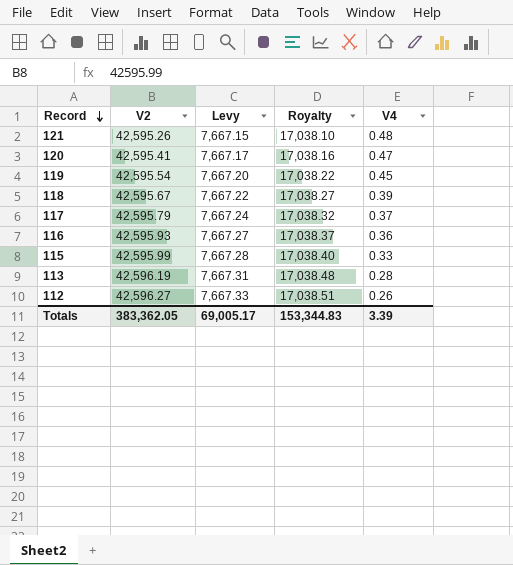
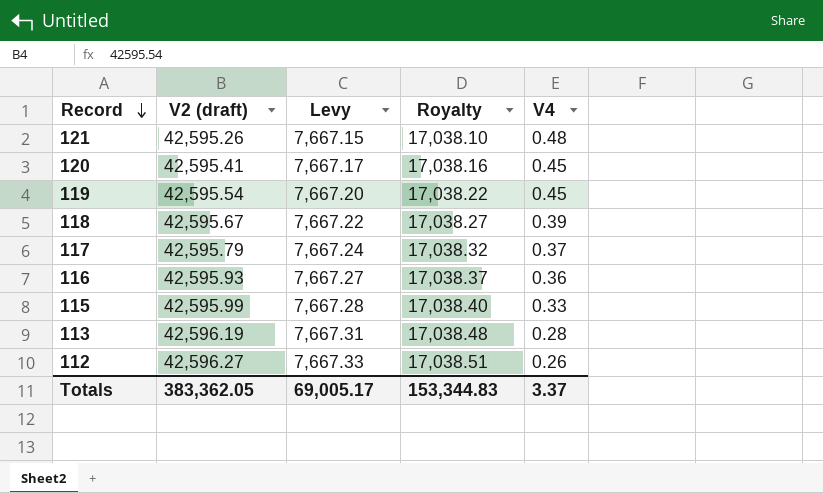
column name: V2 -> V2 (draft)
120 | V4: 0.47 -> 0.45
Totals | V4: 3.39 -> 3.37

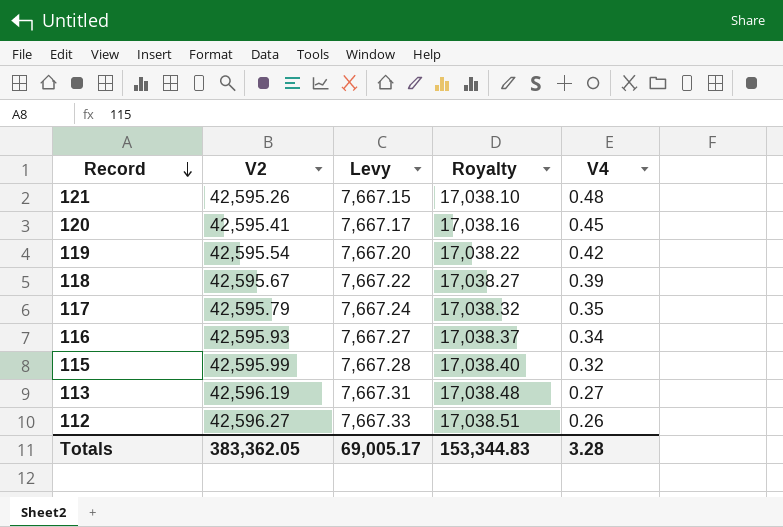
column name: V2 (draft) -> V2
119 | V4: 0.45 -> 0.42
117 | V4: 0.37 -> 0.35
116 | V4: 0.36 -> 0.34
115 | V4: 0.33 -> 0.32
113 | V4: 0.28 -> 0.27
Totals | V4: 3.37 -> 3.28

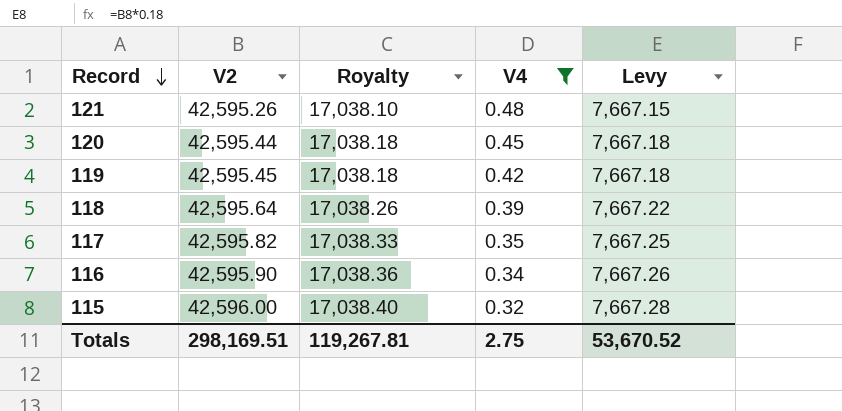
filter: none -> V4 >= 0.32
column Levy | position: 3 -> 5
120 | V2: 42,595.41 -> 42,595.44
120 | Royalty: 17,038.16 -> 17,038.18
120 | Levy: 7,667.17 -> 7,667.18
119 | V2: 42,595.54 -> 42,595.45
119 | Royalty: 17,038.22 -> 17,038.18
119 | Levy: 7,667.20 -> 7,667.18
118 | V2: 42,595.67 -> 42,595.64
118 | Royalty: 17,038.27 -> 17,038.26
117 | V2: 42,595.79 -> 42,595.82
117 | Royalty: 17,038.32 -> 17,038.33
117 | Levy: 7,667.24 -> 7,667.25
116 | V2: 42,595.93 -> 42,595.90
116 | Royalty: 17,038.37 -> 17,038.36
116 | Levy: 7,667.27 -> 7,667.26
115 | V2: 42,595.99 -> 42,596.00
Totals | V2: 383,362.05 -> 298,169.51
Totals | Royalty: 153,344.83 -> 119,267.81
Totals | V4: 3.28 -> 2.75
Totals | Levy: 69,005.17 -> 53,670.52

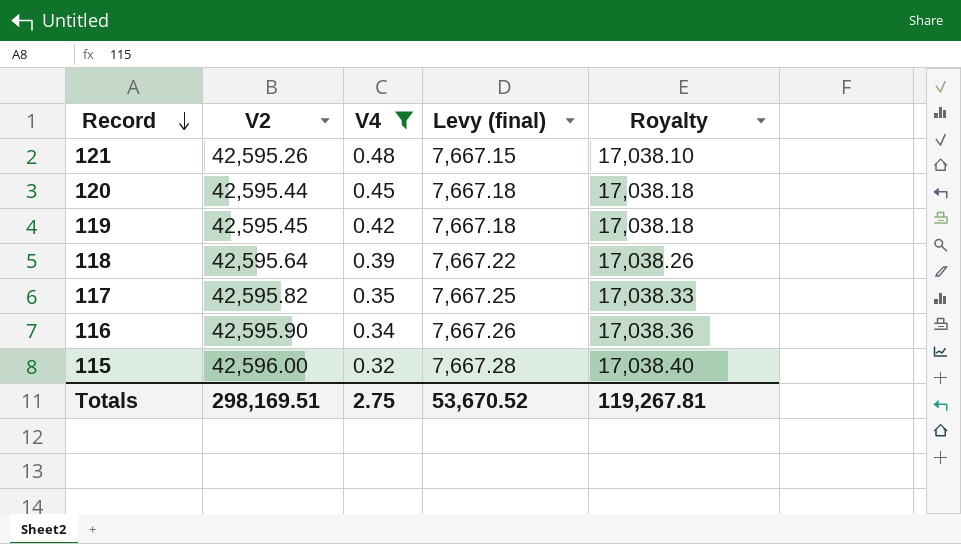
column name: Levy -> Levy (final)
column Royalty | position: 3 -> 5

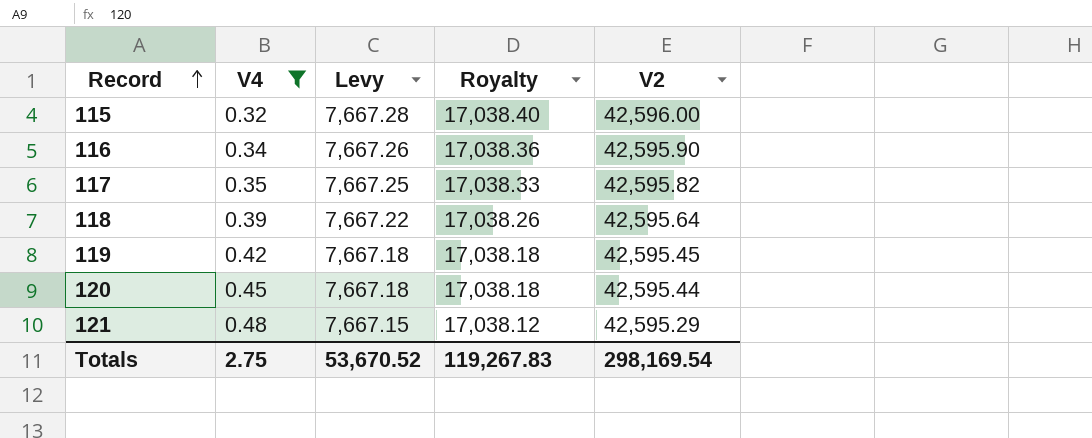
row order: Record descending -> Record ascending
column name: Levy (final) -> Levy
column V2 | position: 2 -> 5
121 | Royalty: 17,038.10 -> 17,038.12
121 | V2: 42,595.26 -> 42,595.29
Totals | Royalty: 119,267.81 -> 119,267.83
Totals | V2: 298,169.51 -> 298,169.54

